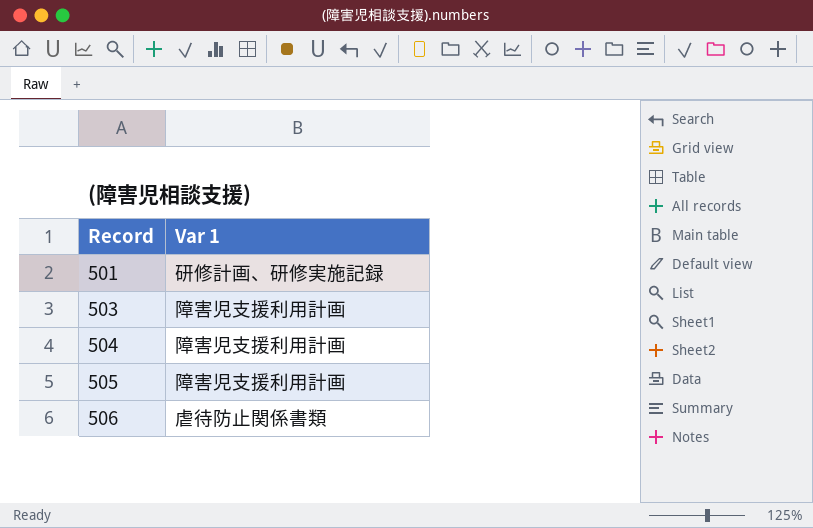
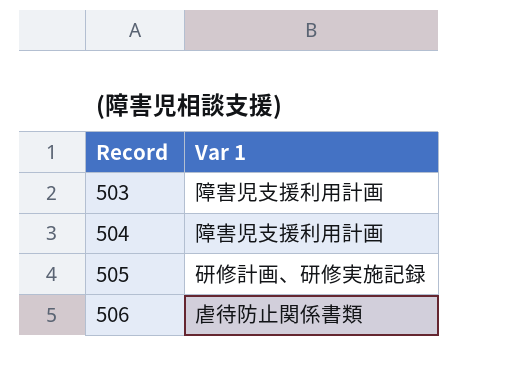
row 501: 研修計画、研修実施記録 -> none
505 | Var 1: 障害児支援利用計画 -> 研修計画、研修実施記録

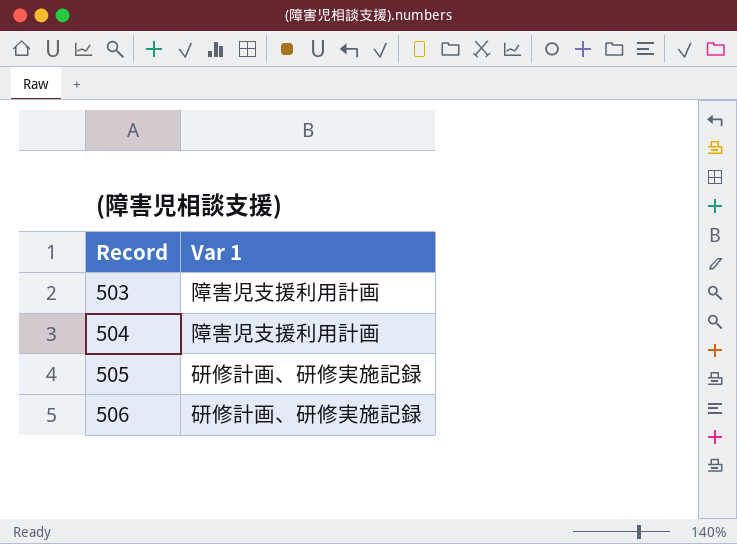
506 | Var 1: 虐待防止関係書類 -> 研修計画、研修実施記録

